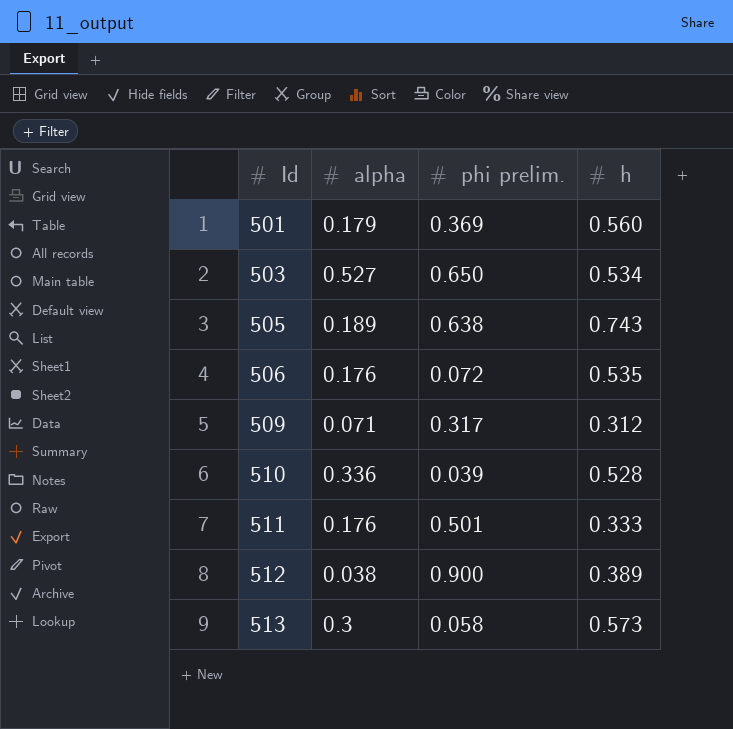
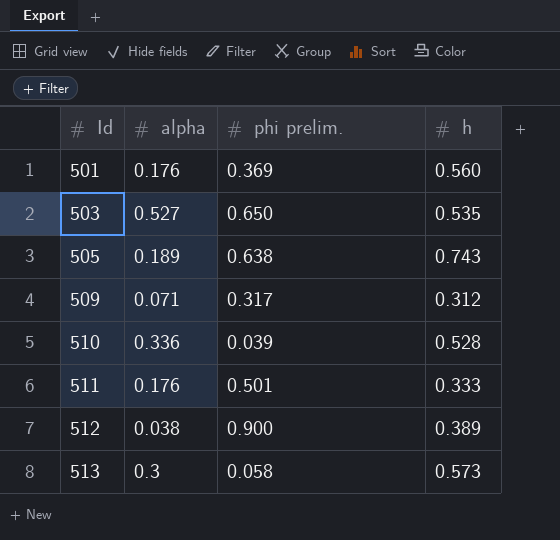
row 506: 0.176 | 0.072 | 0.535 -> none
501 | alpha: 0.179 -> 0.176
503 | h: 0.534 -> 0.535

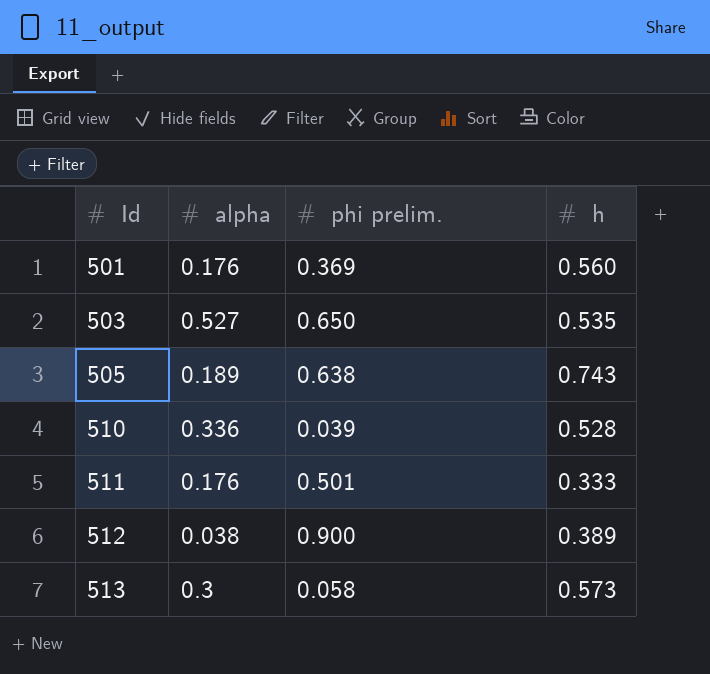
row 509: 0.071 | 0.317 | 0.312 -> none

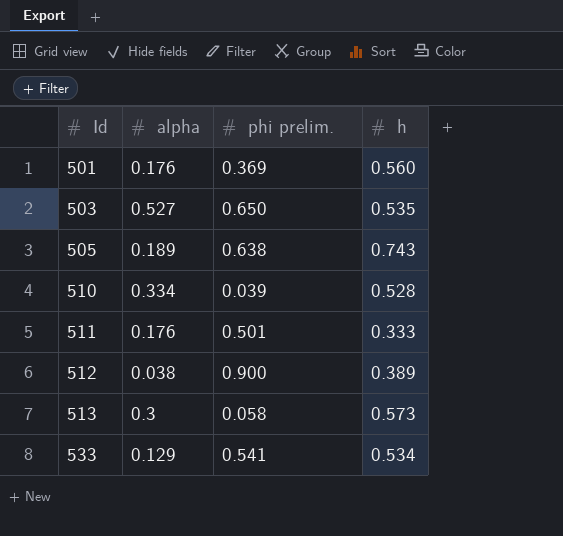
510 | alpha: 0.336 -> 0.334
row 533: none -> 0.129 | 0.541 | 0.534

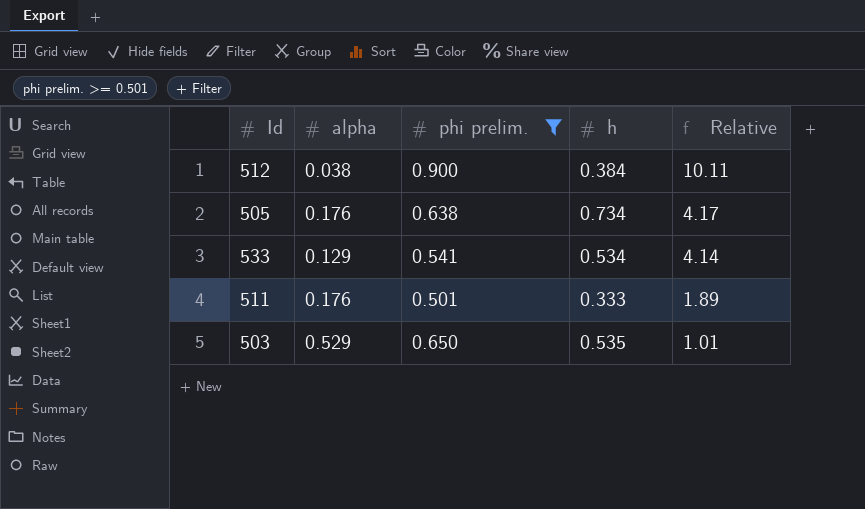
filter: none -> phi prelim. >= 0.501
row order: Id ascending -> Relative descending
column Relative | formula: none -> [h] / [alpha]
512 | h: 0.389 -> 0.384
505 | alpha: 0.189 -> 0.176
505 | h: 0.743 -> 0.734
503 | alpha: 0.527 -> 0.529

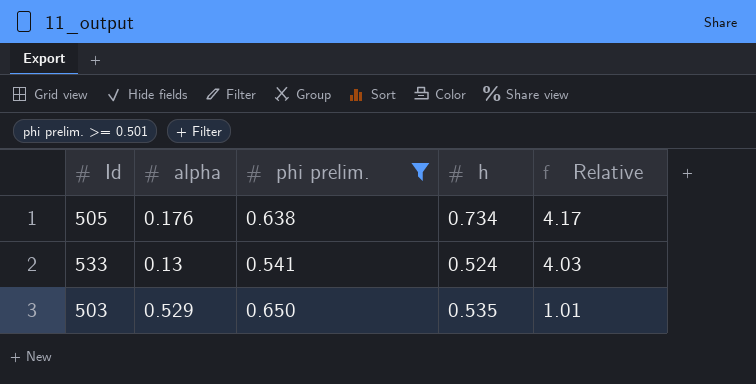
row 512: 0.038 | 0.900 | 0.384 | 10.11 -> none
row 511: 0.176 | 0.501 | 0.333 | 1.89 -> none
533 | alpha: 0.129 -> 0.13
533 | h: 0.534 -> 0.524
533 | Relative: 4.14 -> 4.03

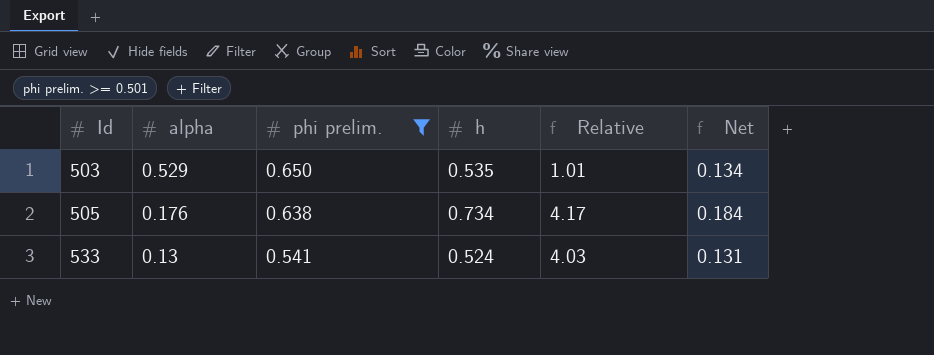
row order: Relative descending -> Id ascending
column Net | formula: none -> [h] * 0.25

